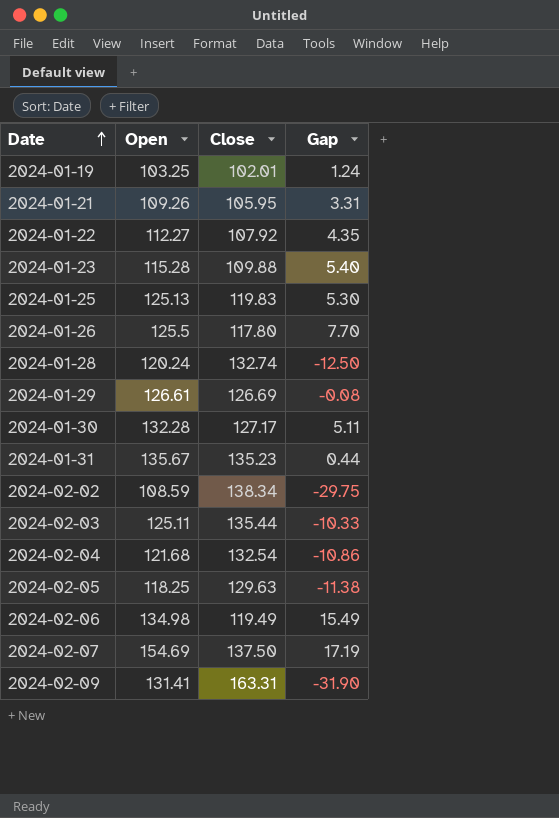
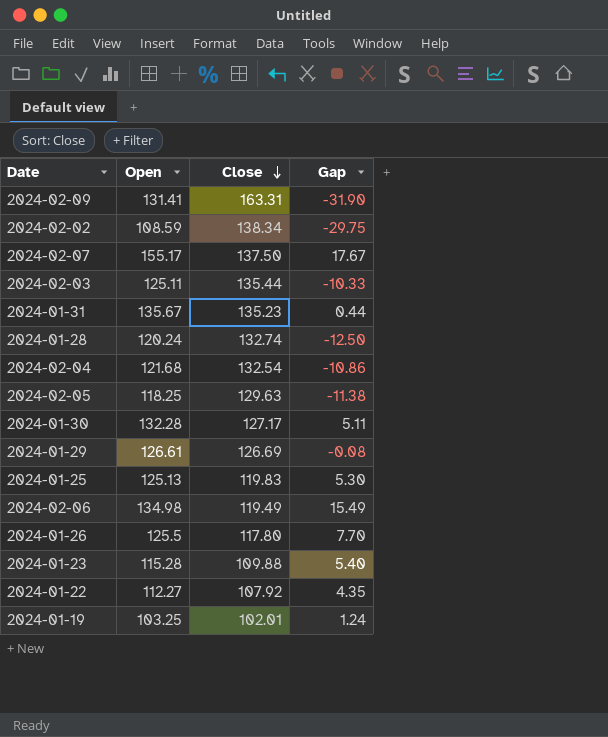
row order: Date ascending -> Close descending
row 2024-01-21: 109.26 | 105.95 | 3.31 -> none
2024-02-07 | Open: 154.69 -> 155.17
2024-02-07 | Gap: 17.19 -> 17.67

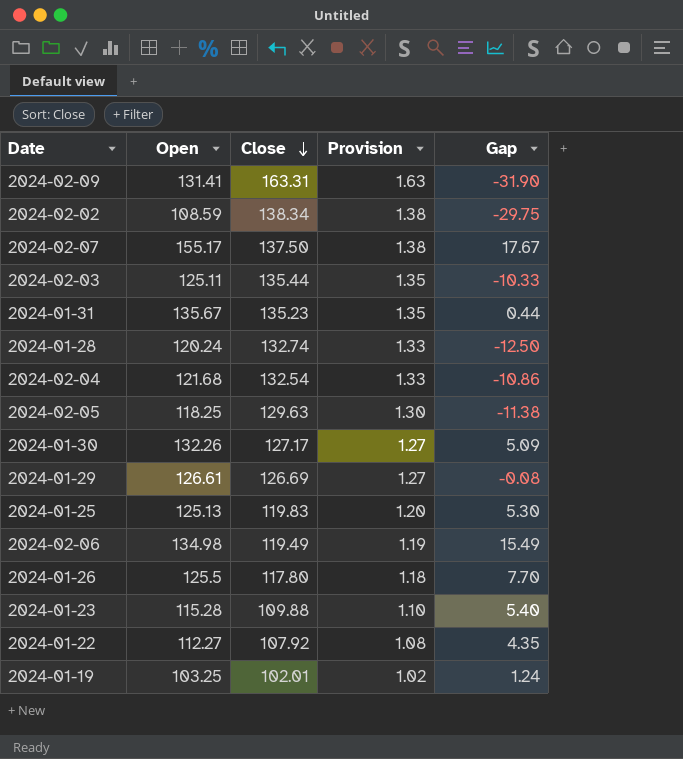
column Provision | formula: none -> [Close] * 0.01
2024-01-30 | Open: 132.28 -> 132.26
2024-01-30 | Gap: 5.11 -> 5.09

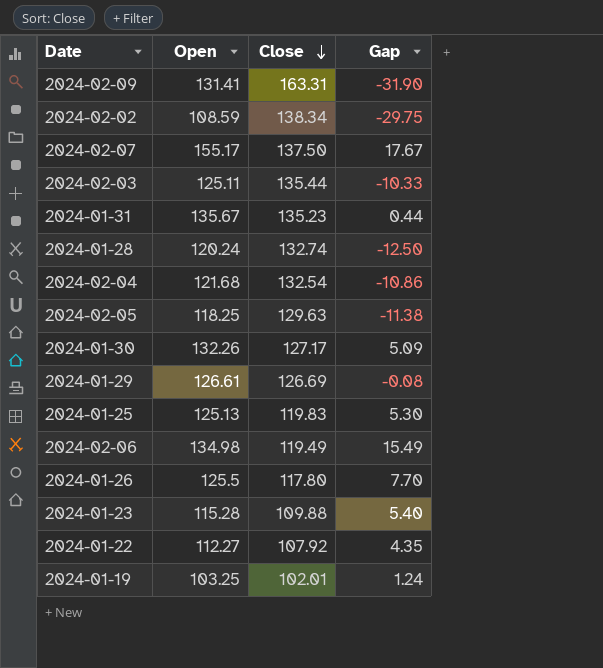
column Provision | formula: [Close] * 0.01 -> none

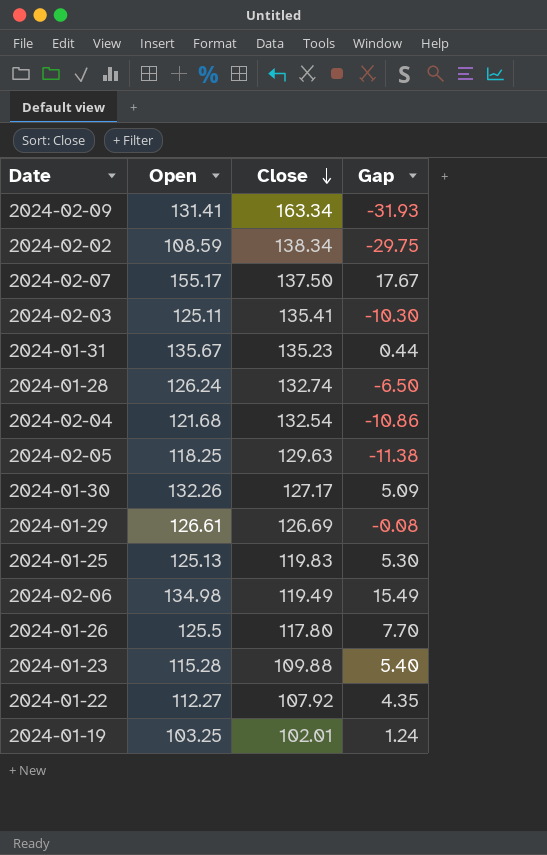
2024-02-09 | Close: 163.31 -> 163.34
2024-02-09 | Gap: -31.90 -> -31.93
2024-02-03 | Close: 135.44 -> 135.41
2024-02-03 | Gap: -10.33 -> -10.30
2024-01-28 | Open: 120.24 -> 126.24
2024-01-28 | Gap: -12.50 -> -6.50

